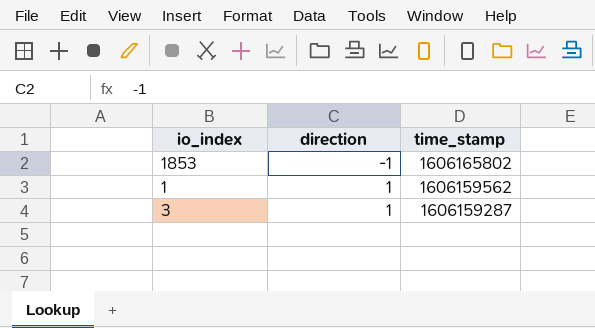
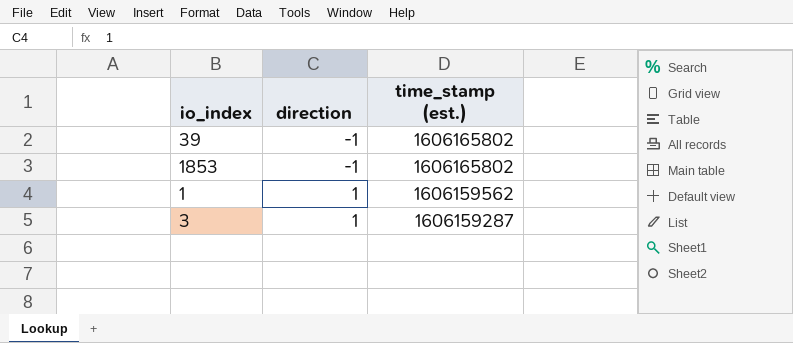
column name: time_stamp -> time_stamp (est.)
row 39: none -> -1 | 1606165802

